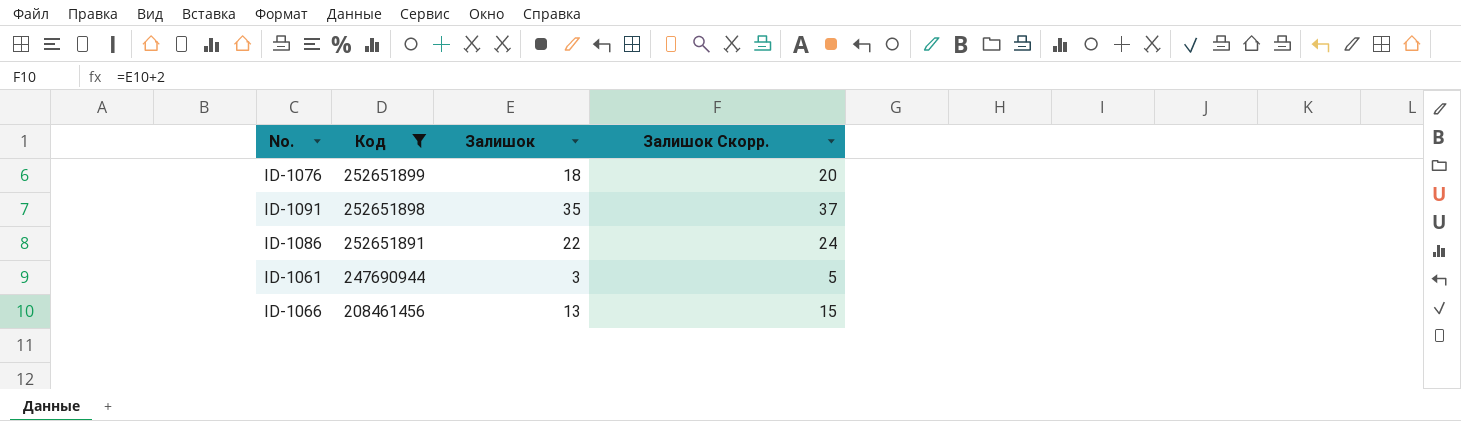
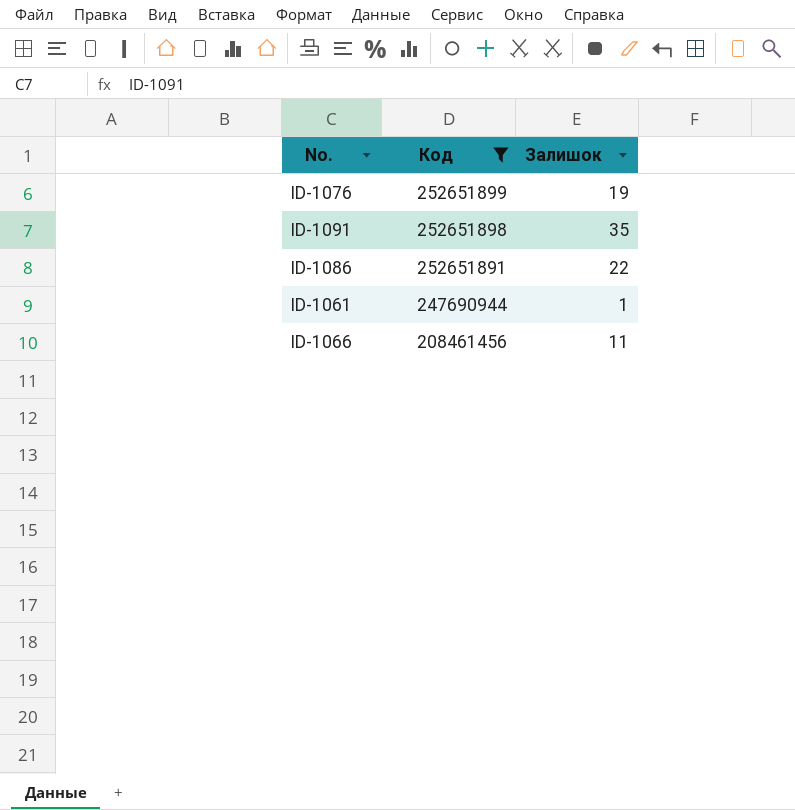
column Залишок Скорр. | formula: [Залишок] + 2 -> none
ID-1076 | Залишок: 18 -> 19
ID-1061 | Залишок: 3 -> 1
ID-1066 | Залишок: 13 -> 11

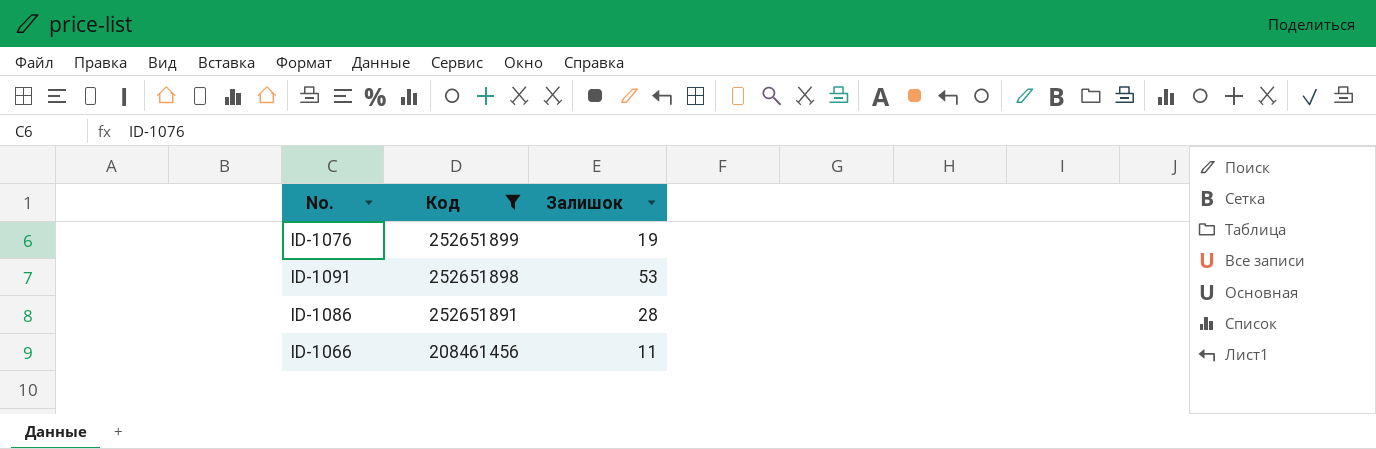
row ID-1061: 247690944 | 1 -> none
ID-1091 | Залишок: 35 -> 53
ID-1086 | Залишок: 22 -> 28

